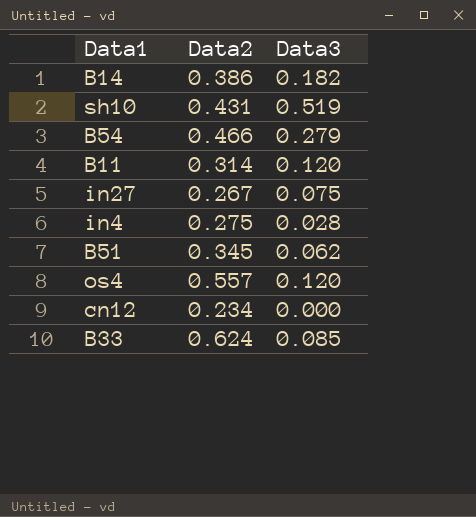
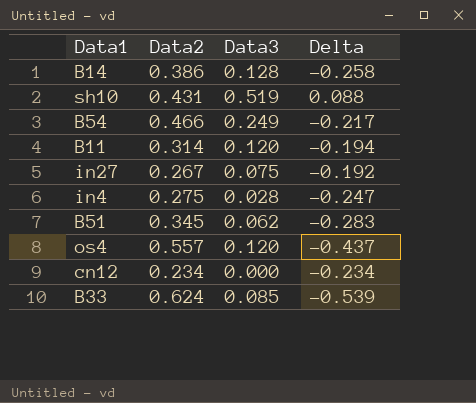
column Delta | formula: none -> [Data3] - [Data2]
B14 | Data3: 0.182 -> 0.128
B54 | Data3: 0.279 -> 0.249

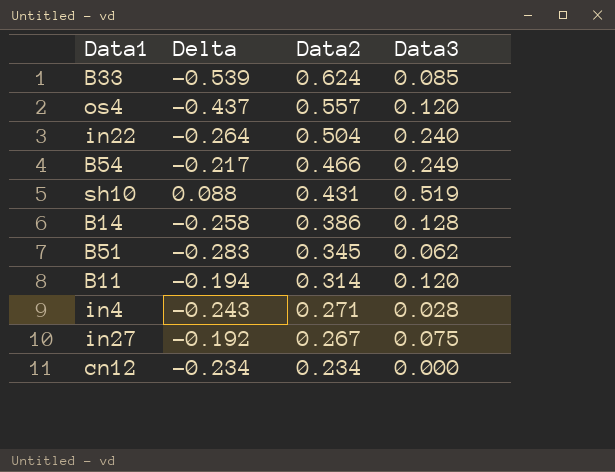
row order: none -> Data2 descending
column Delta | position: 4 -> 2
row in22: none -> -0.264 | 0.504 | 0.240
in4 | Delta: -0.247 -> -0.243
in4 | Data2: 0.275 -> 0.271

